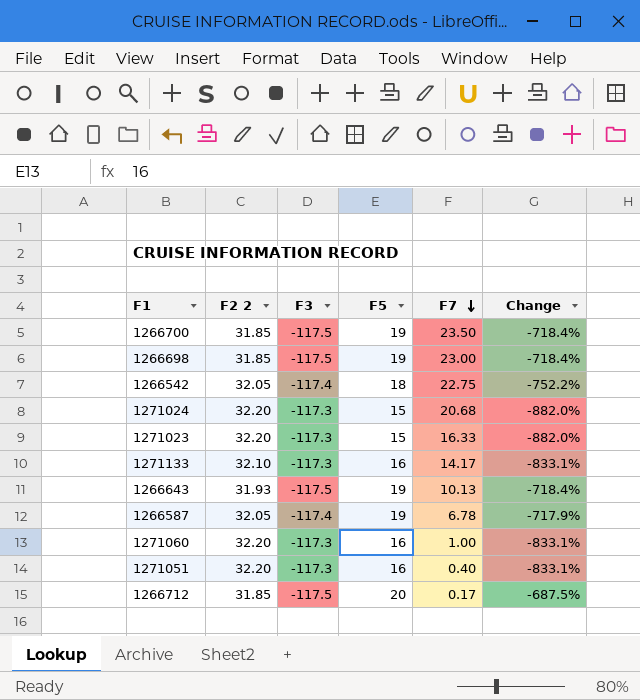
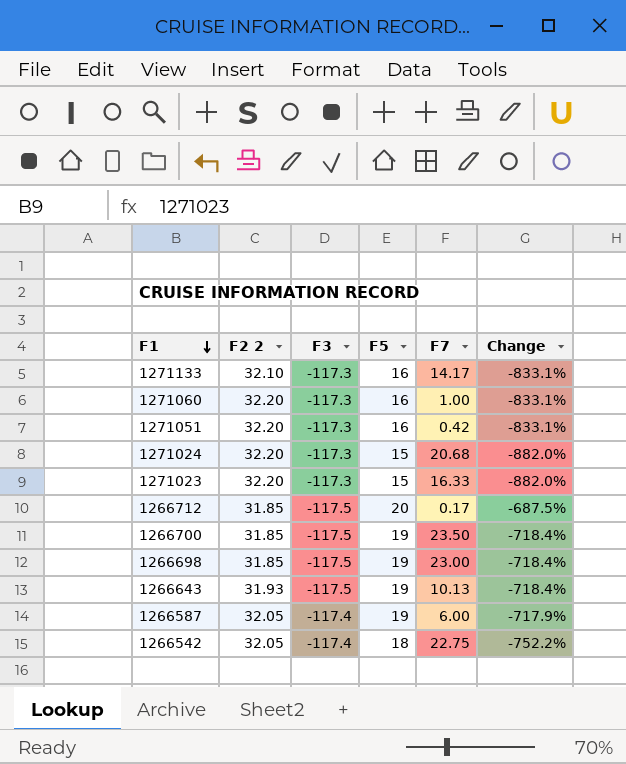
row order: F7 descending -> F1 descending
1271051 | F7: 0.40 -> 0.42
1266587 | F7: 6.78 -> 6.00

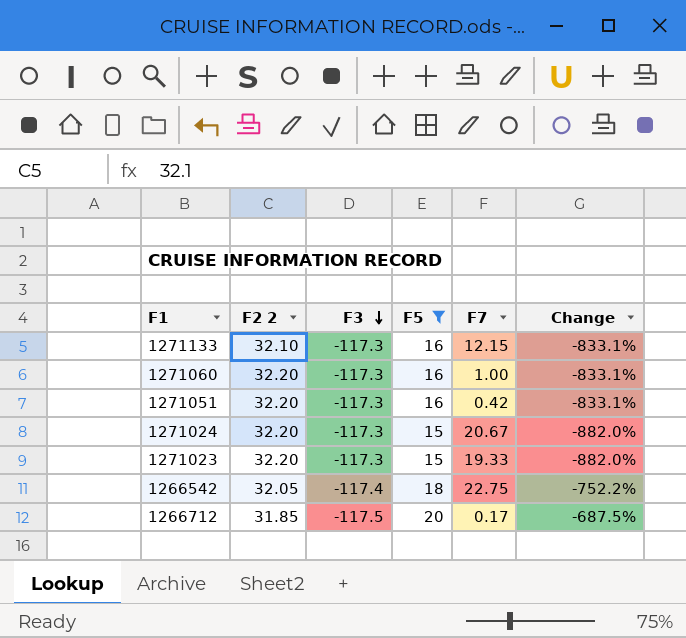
filter: none -> F5 != 19
row order: F1 descending -> F3 descending
1271133 | F7: 14.17 -> 12.15
1271024 | F7: 20.68 -> 20.67
1271023 | F7: 16.33 -> 19.33

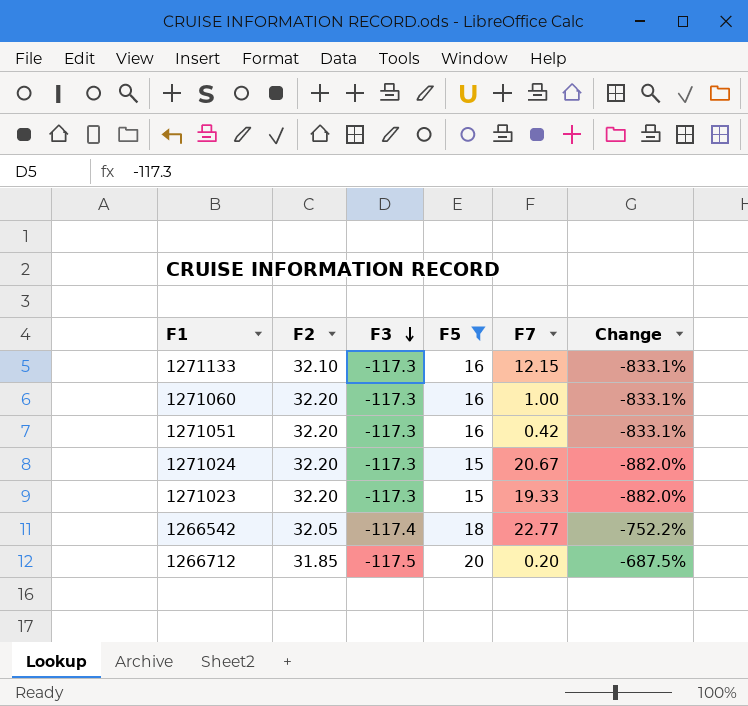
column name: F2 2 -> F2
1266542 | F7: 22.75 -> 22.77
1266712 | F7: 0.17 -> 0.20

